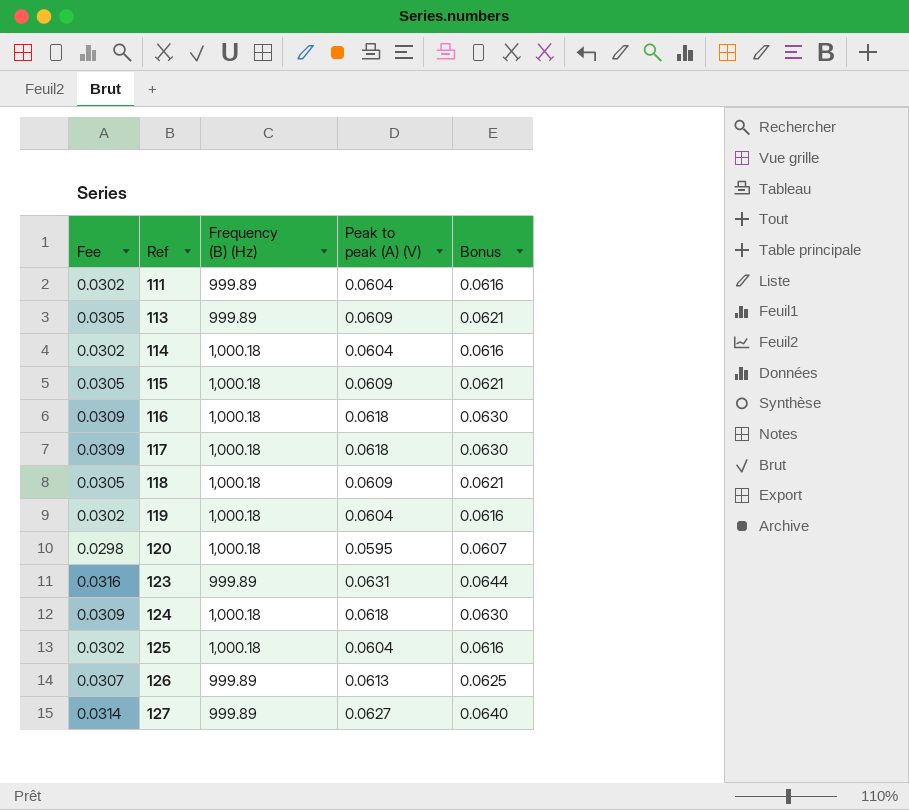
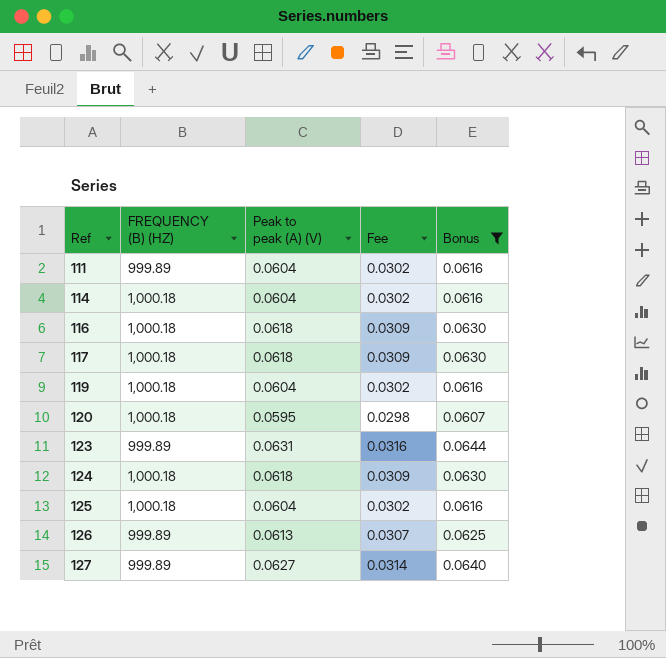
filter: none -> Bonus != 0.0621
column name: Frequency (B) (Hz) -> FREQUENCY (B) (HZ)
column Fee | position: 1 -> 4

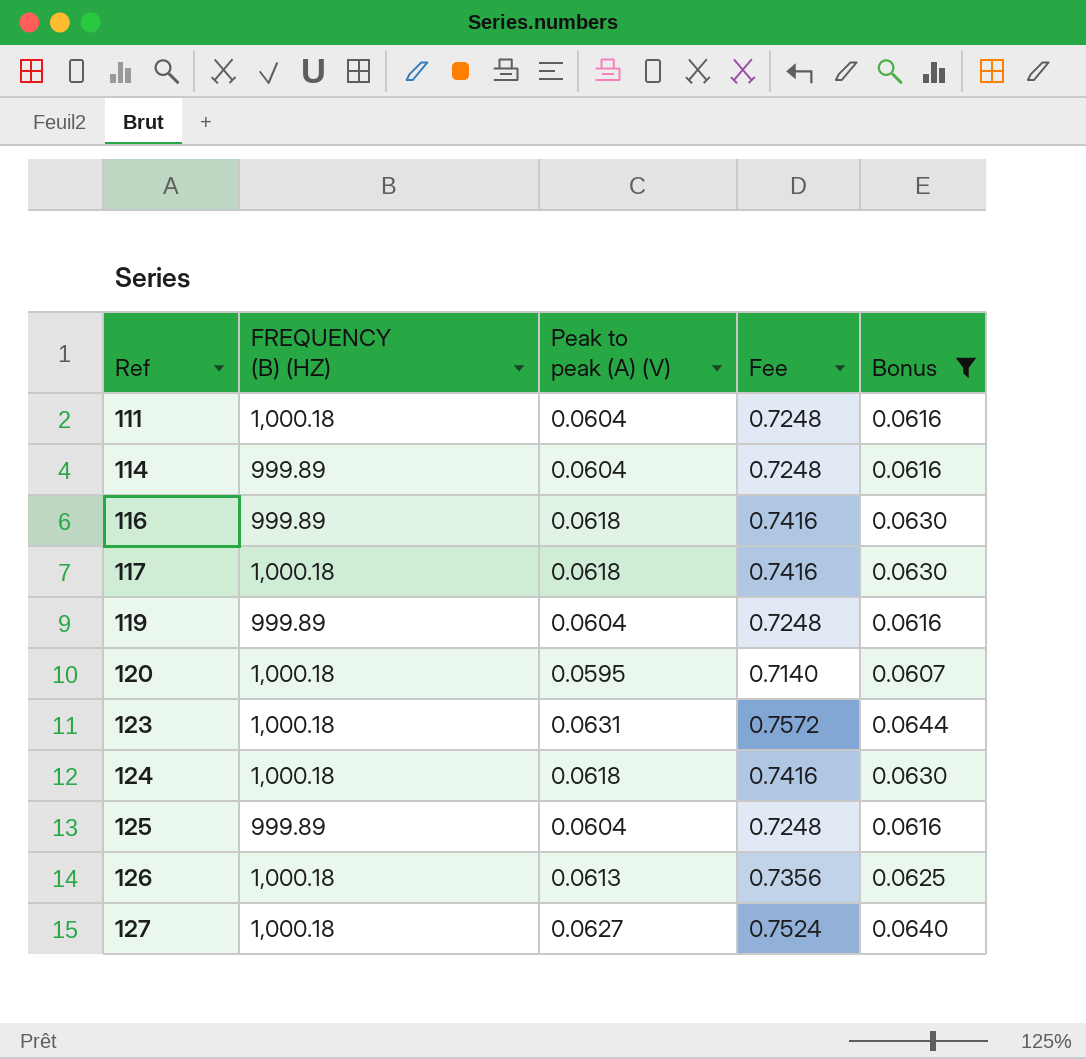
column Fee | formula: [Peak to peak (A) (V)] * 0.5 -> [Peak to peak (A) (V)] * 12
111 | FREQUENCY (B) (HZ): 999.89 -> 1,000.18
114 | FREQUENCY (B) (HZ): 1,000.18 -> 999.89
116 | FREQUENCY (B) (HZ): 1,000.18 -> 999.89
119 | FREQUENCY (B) (HZ): 1,000.18 -> 999.89
123 | FREQUENCY (B) (HZ): 999.89 -> 1,000.18
125 | FREQUENCY (B) (HZ): 1,000.18 -> 999.89
126 | FREQUENCY (B) (HZ): 999.89 -> 1,000.18
127 | FREQUENCY (B) (HZ): 999.89 -> 1,000.18

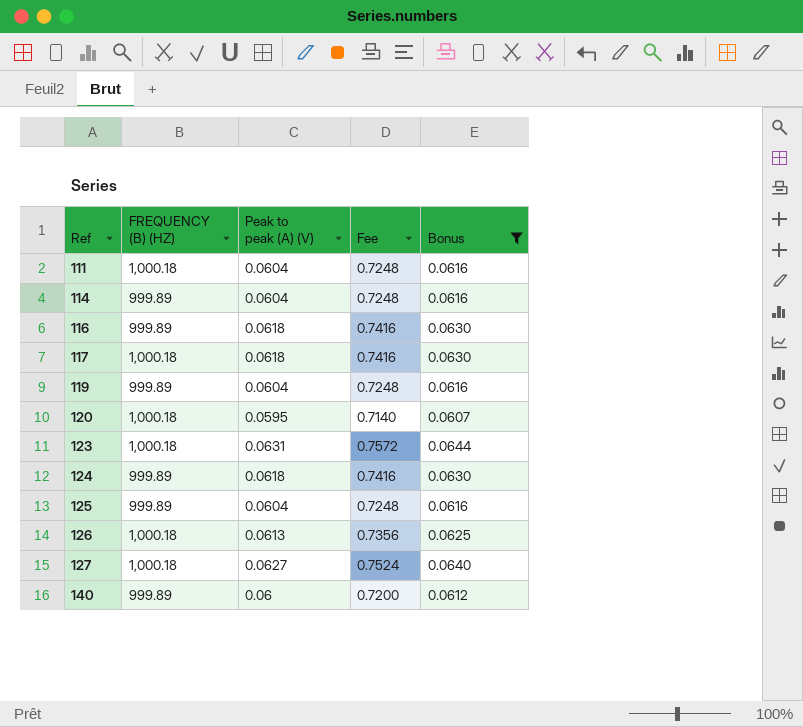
124 | FREQUENCY (B) (HZ): 1,000.18 -> 999.89
row 140: none -> 999.89 | 0.06 | 0.7200 | 0.0612

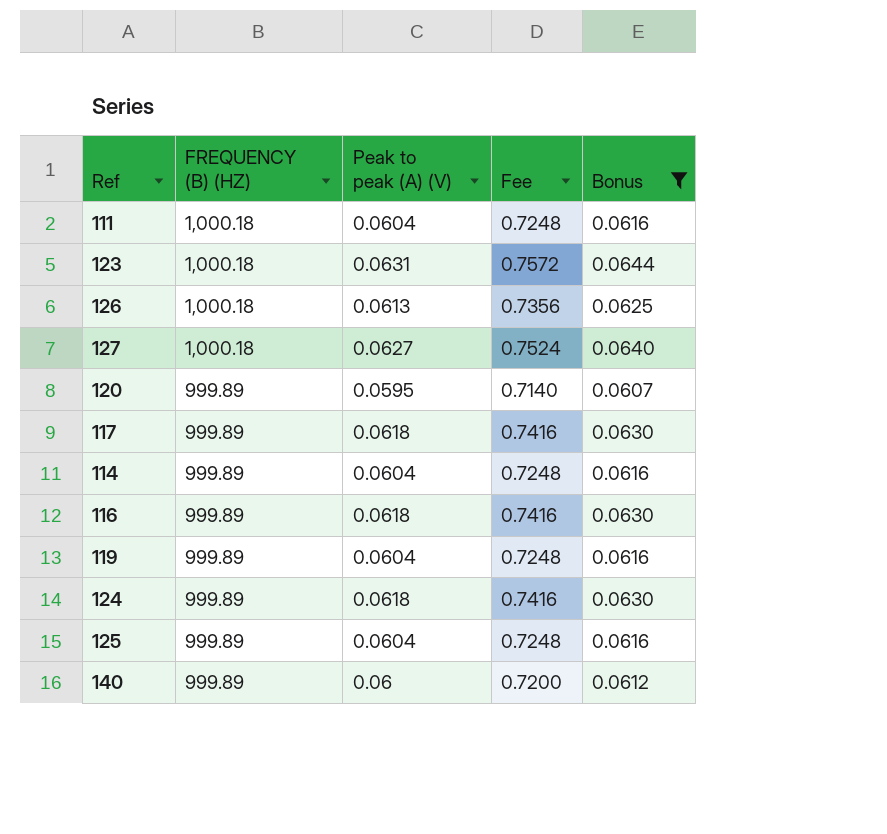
row order: Ref ascending -> FREQUENCY (B) (HZ) descending
120 | FREQUENCY (B) (HZ): 1,000.18 -> 999.89
117 | FREQUENCY (B) (HZ): 1,000.18 -> 999.89

